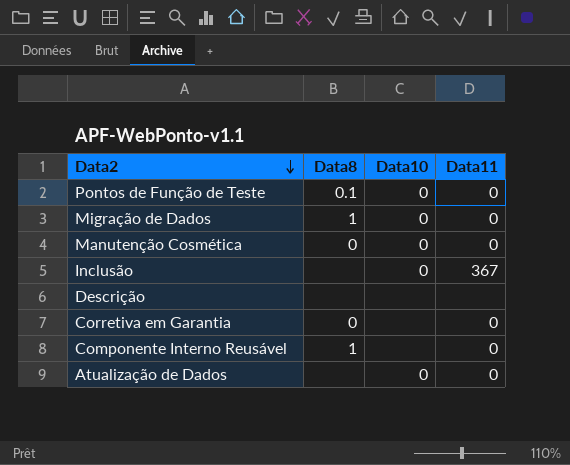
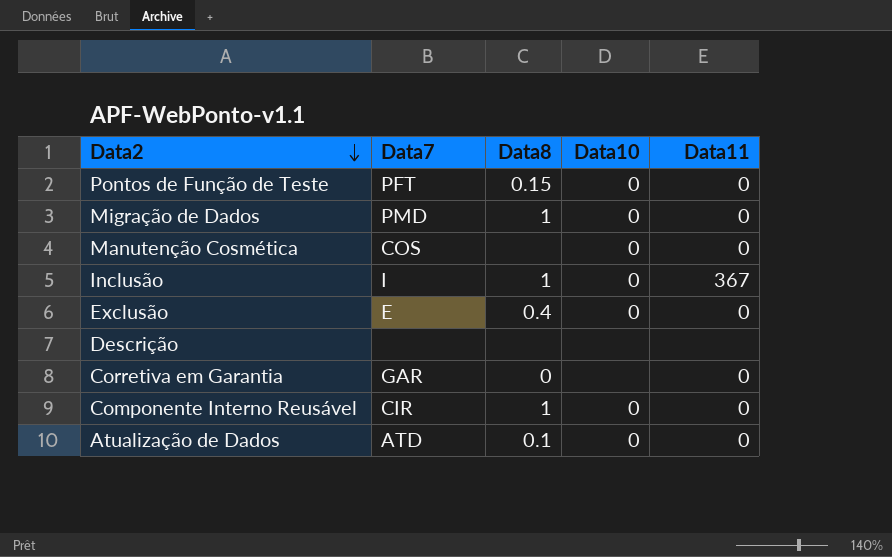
column Data7 | position: none -> 2
Pontos de Função de Teste | Data8: 0.1 -> 0.15
Manutenção Cosmética | Data8: 0 -> none
Inclusão | Data8: none -> 1
row Exclusão: none -> E | 0.4 | 0 | 0
Componente Interno Reusável | Data10: none -> 0
Atualização de Dados | Data8: none -> 0.1

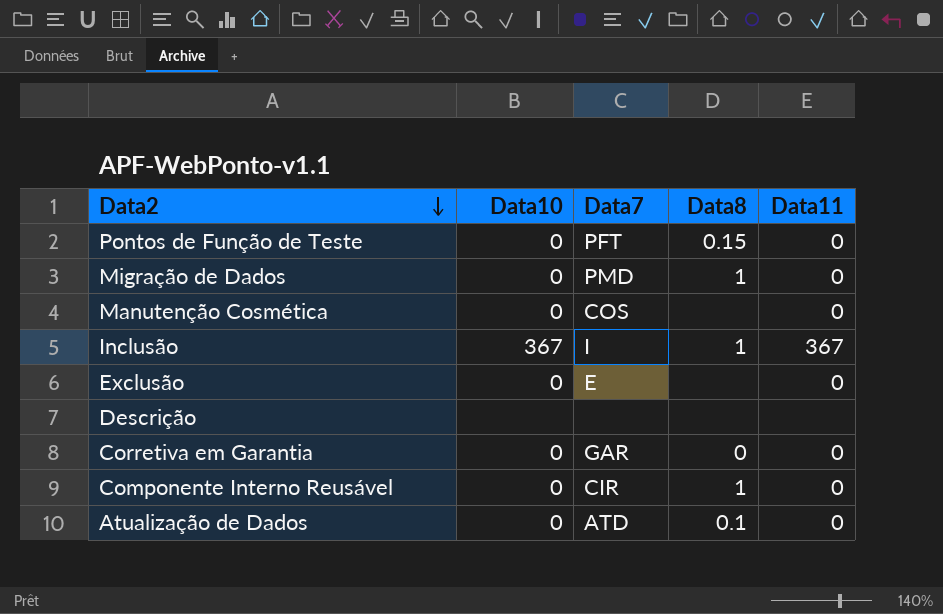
column Data10 | position: 4 -> 2
Inclusão | Data10: 0 -> 367
Exclusão | Data8: 0.4 -> none
Corretiva em Garantia | Data10: none -> 0

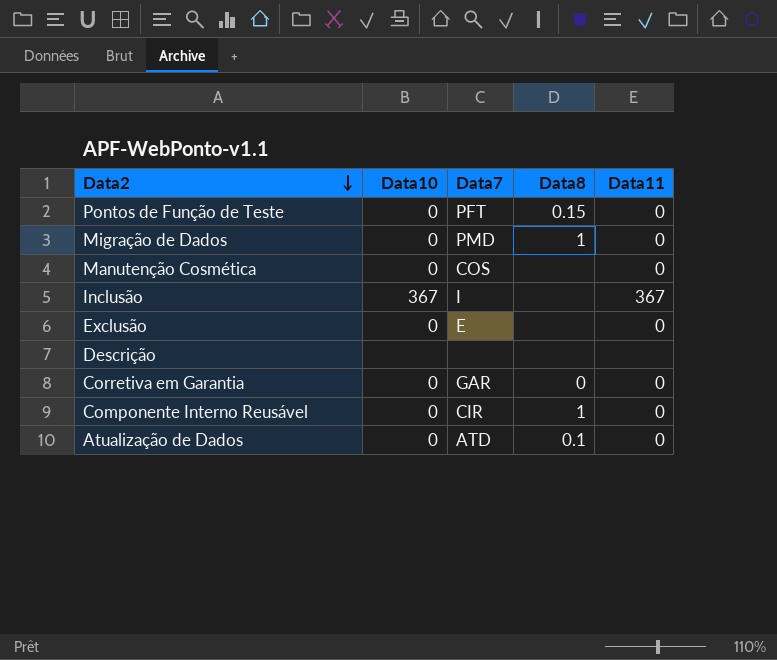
Inclusão | Data8: 1 -> none

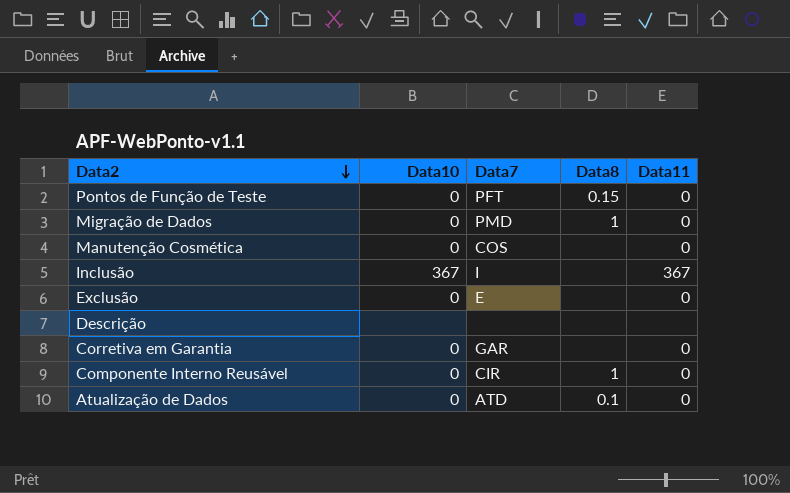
Corretiva em Garantia | Data8: 0 -> none

